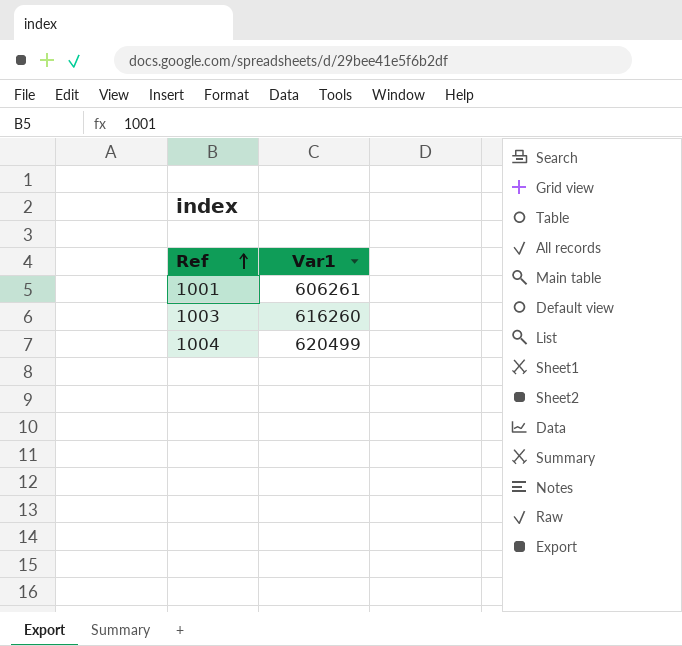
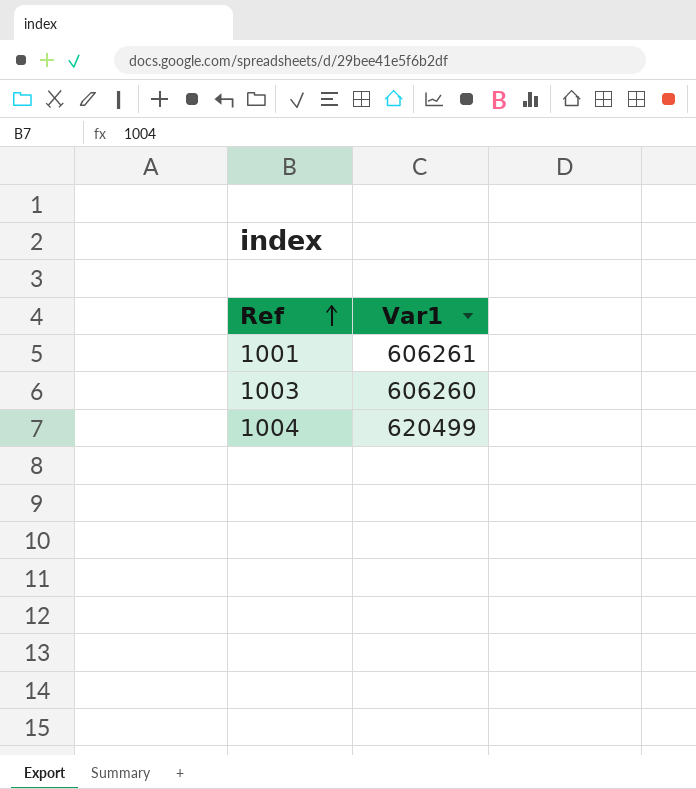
1003 | Var1: 616260 -> 606260

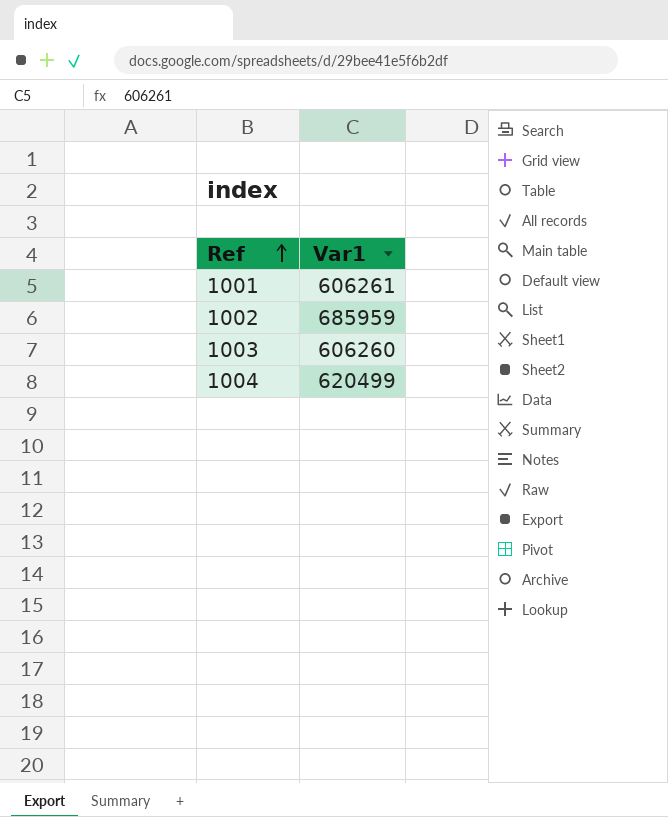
row 1002: none -> 685959

